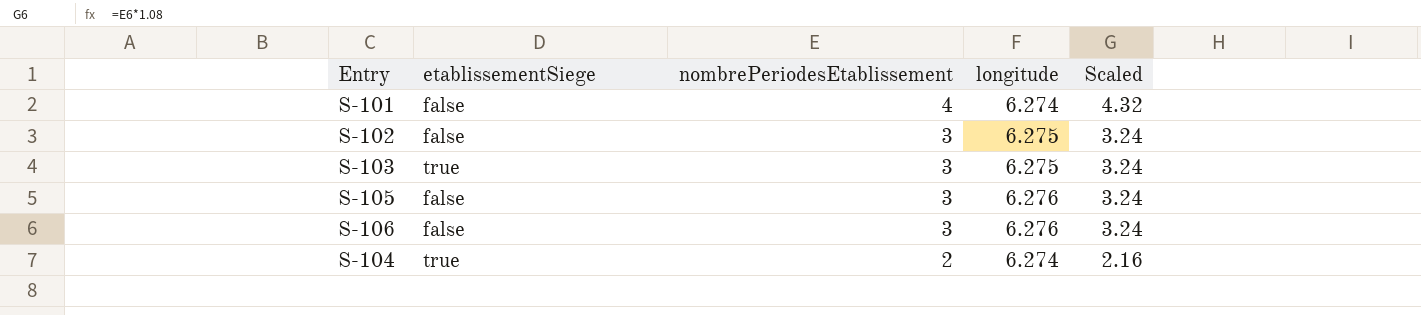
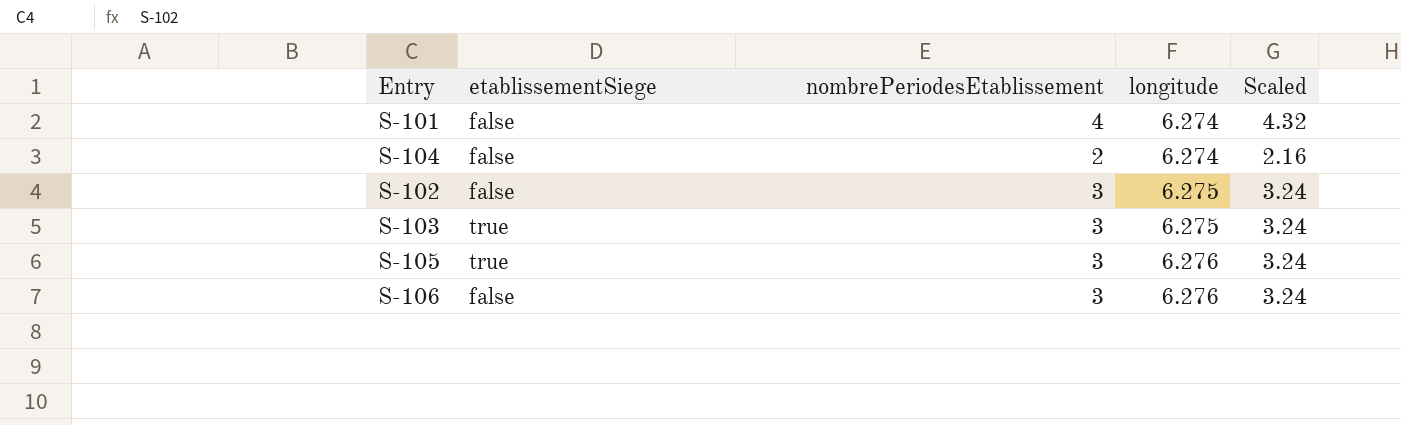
row order: nombrePeriodesEtablissement descending -> longitude ascending
S-104 | etablissementSiege: true -> false
S-105 | etablissementSiege: false -> true

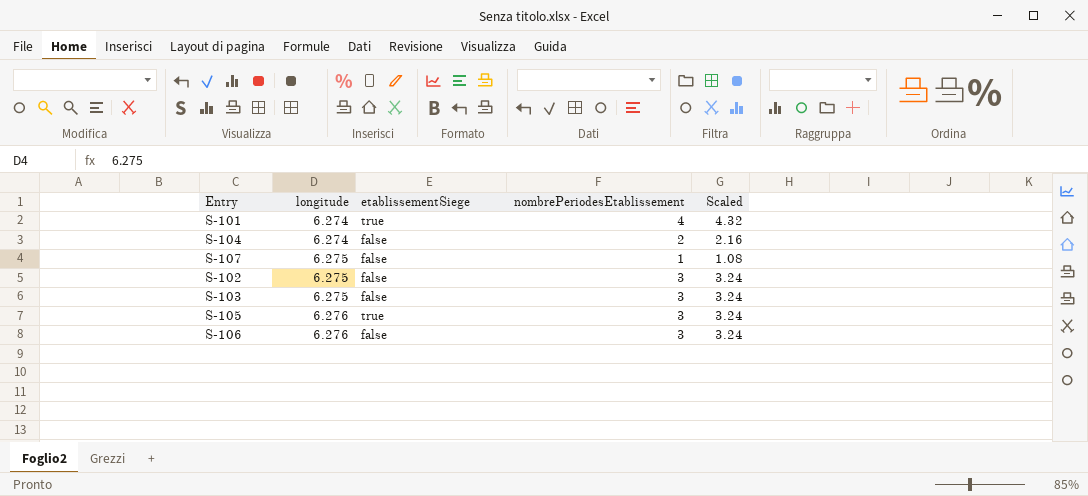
column longitude | position: 4 -> 2
S-101 | etablissementSiege: false -> true
row S-107: none -> 6.275 | false | 1 | 1.08
S-103 | etablissementSiege: true -> false

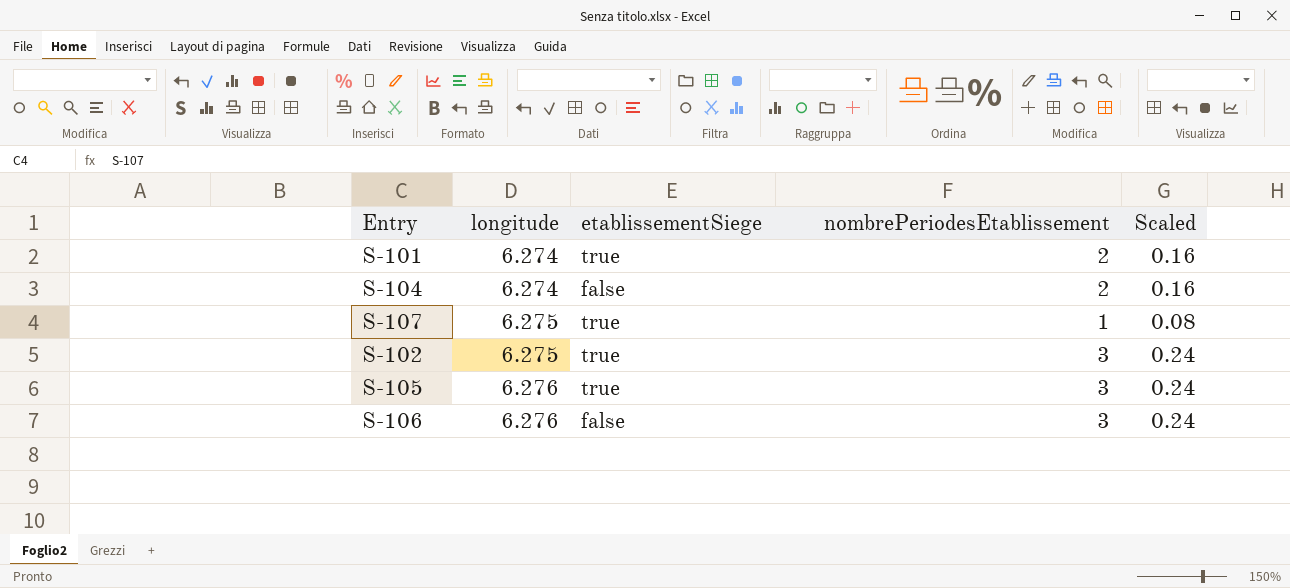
column Scaled | formula: [nombrePeriodesEtablissement] * 1.08 -> [nombrePeriodesEtablissement] * 0.08
row S-103: 6.275 | false | 3 | 3.24 -> none
S-101 | nombrePeriodesEtablissement: 4 -> 2
S-107 | etablissementSiege: false -> true
S-102 | etablissementSiege: false -> true

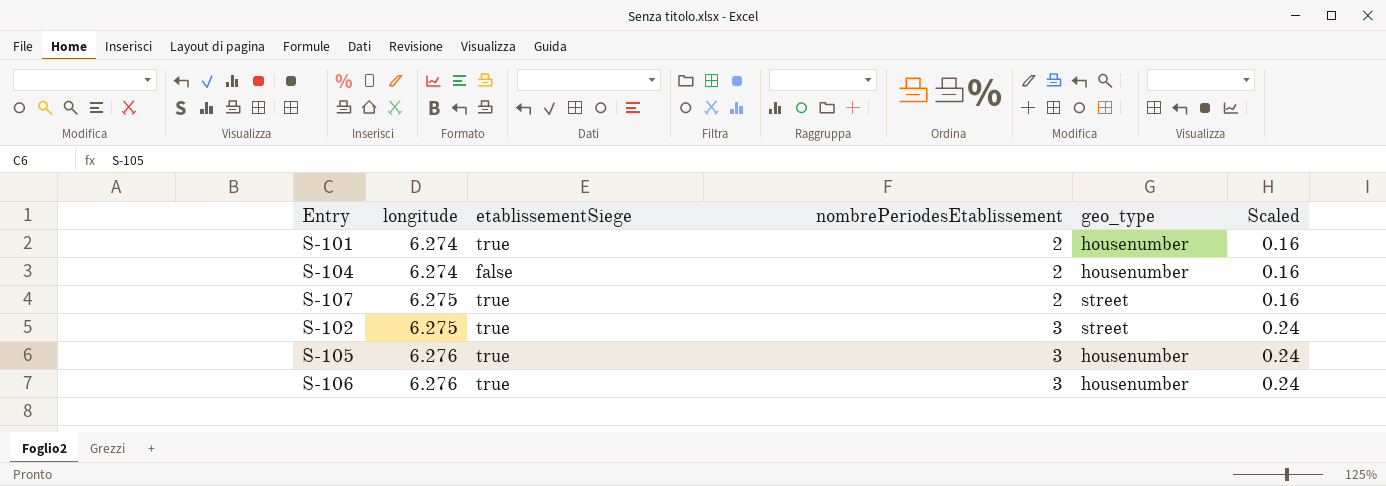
column geo_type | position: none -> 5
S-107 | nombrePeriodesEtablissement: 1 -> 2
S-107 | Scaled: 0.08 -> 0.16
S-106 | etablissementSiege: false -> true

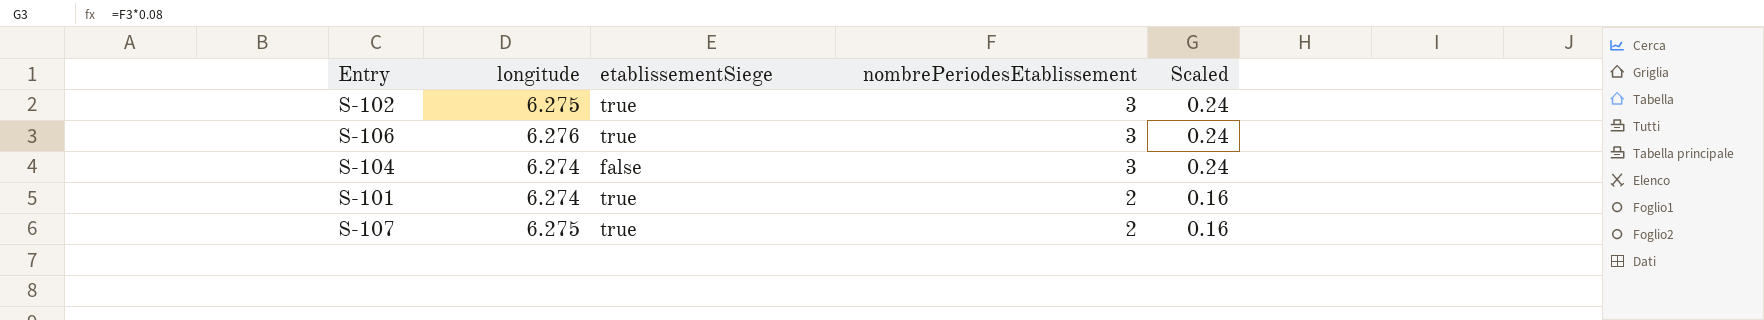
row order: longitude ascending -> nombrePeriodesEtablissement descending
column geo_type | position: 5 -> none
row S-105: 6.276 | true | 3 | housenumber | 0.24 -> none
S-104 | nombrePeriodesEtablissement: 2 -> 3
S-104 | Scaled: 0.16 -> 0.24

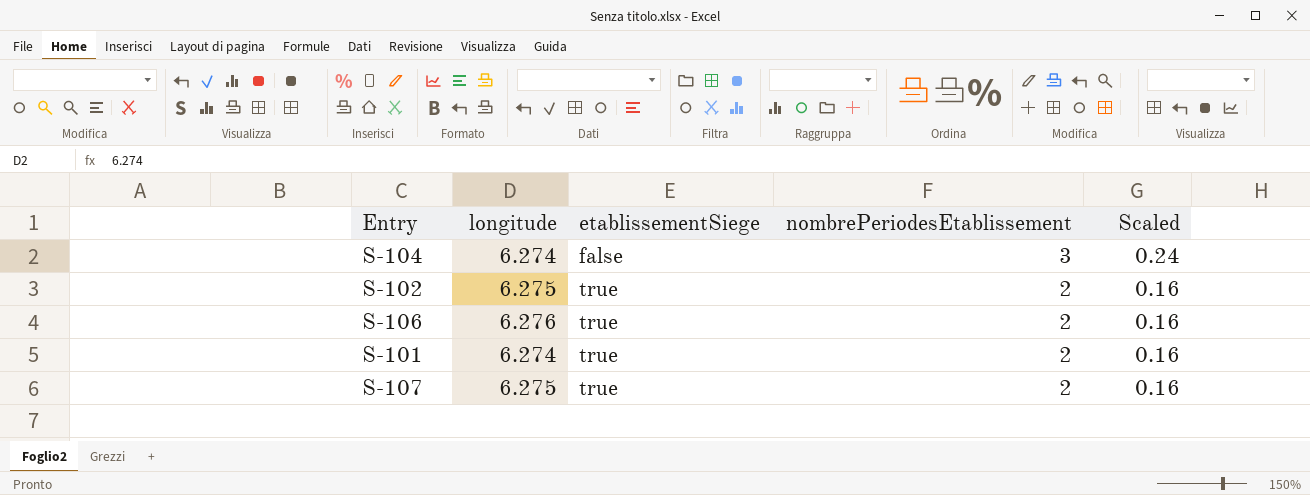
row order: nombrePeriodesEtablissement descending -> etablissementSiege ascending
S-102 | nombrePeriodesEtablissement: 3 -> 2
S-102 | Scaled: 0.24 -> 0.16
S-106 | nombrePeriodesEtablissement: 3 -> 2
S-106 | Scaled: 0.24 -> 0.16

